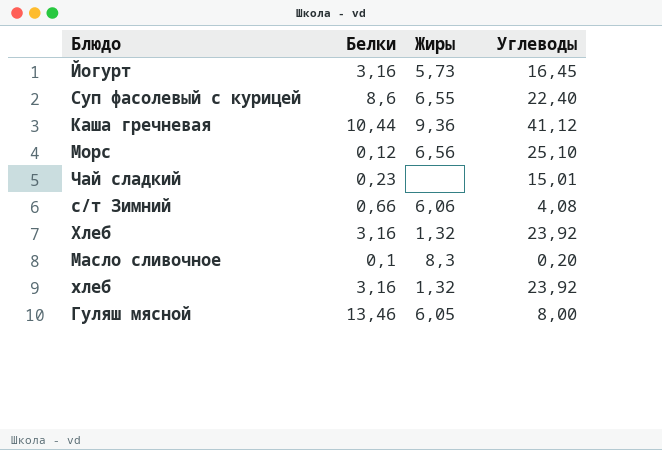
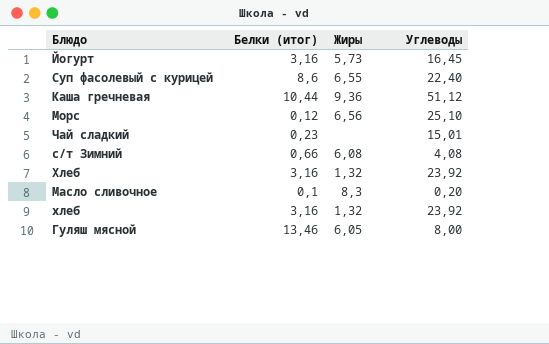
column name: Белки -> Белки (итог)
Каша гречневая | Углеводы: 41,12 -> 51,12
с/т Зимний | Жиры: 6,06 -> 6,08

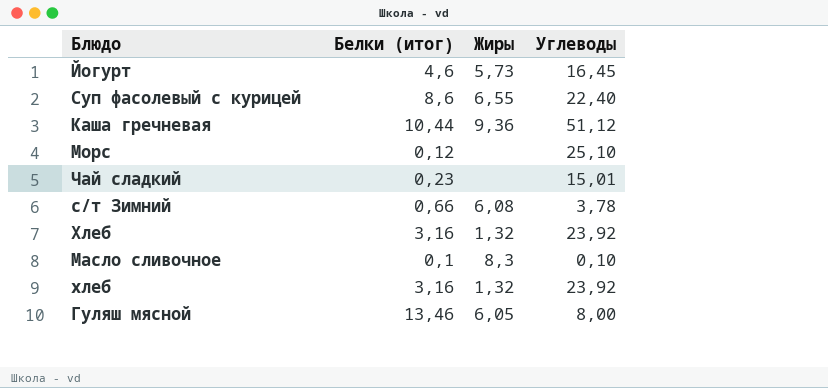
Йогурт | Белки (итог): 3,16 -> 4,6
Морс | Жиры: 6,56 -> none
с/т Зимний | Углеводы: 4,08 -> 3,78
Масло сливочное | Углеводы: 0,20 -> 0,10

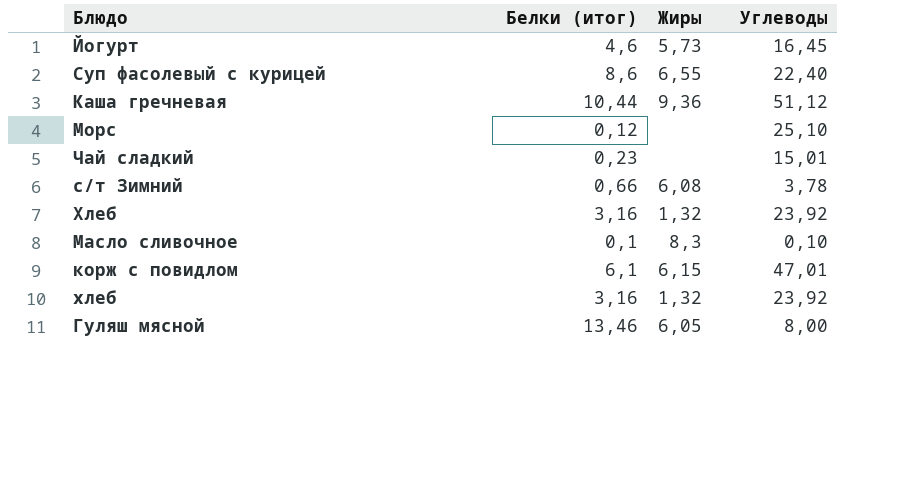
row корж с повидлом: none -> 6,1 | 6,15 | 47,01

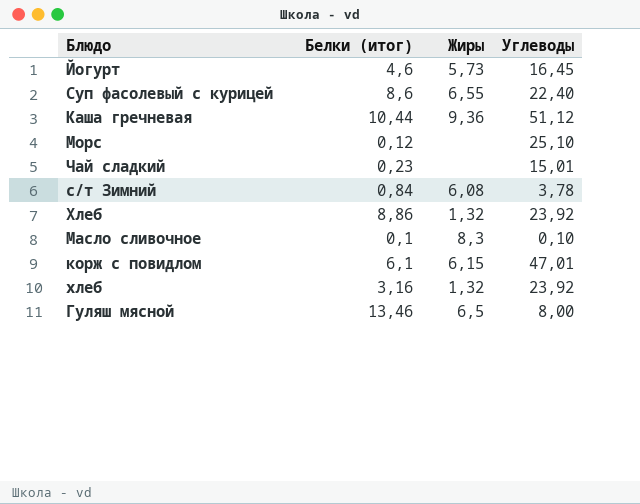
с/т Зимний | Белки (итог): 0,66 -> 0,84
Хлеб | Белки (итог): 3,16 -> 8,86
Гуляш мясной | Жиры: 6,05 -> 6,5

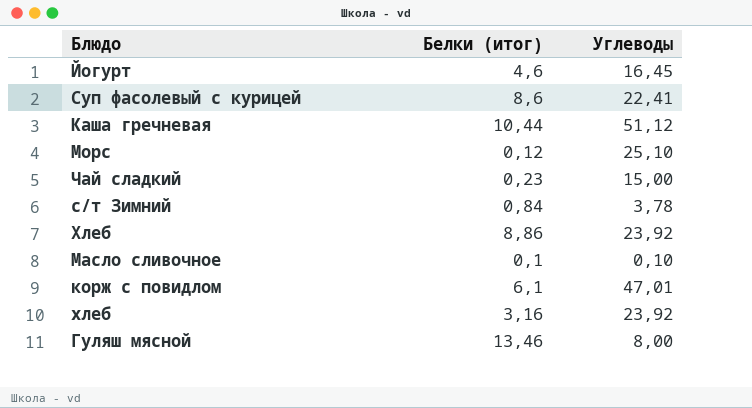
column Жиры | position: 3 -> none
Суп фасолевый с курицей | Углеводы: 22,40 -> 22,41
Чай сладкий | Углеводы: 15,01 -> 15,00

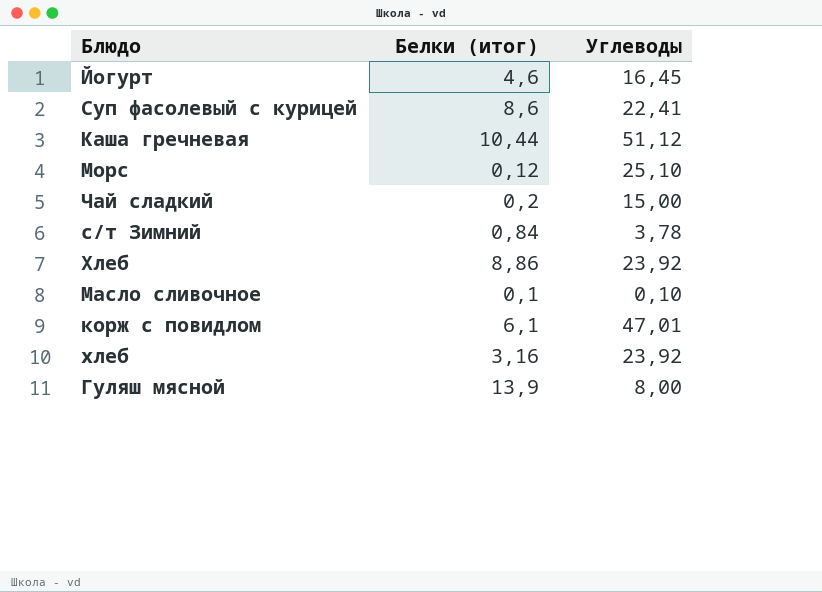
Чай сладкий | Белки (итог): 0,23 -> 0,2
Гуляш мясной | Белки (итог): 13,46 -> 13,9

